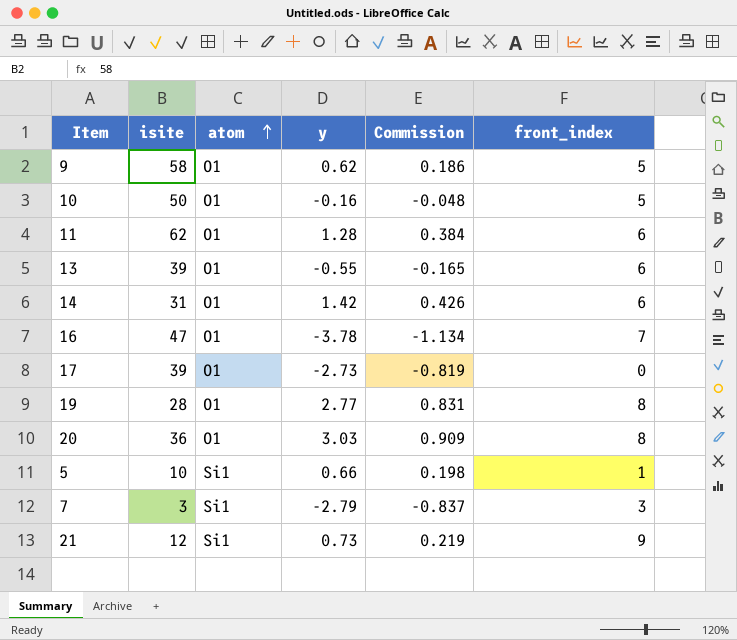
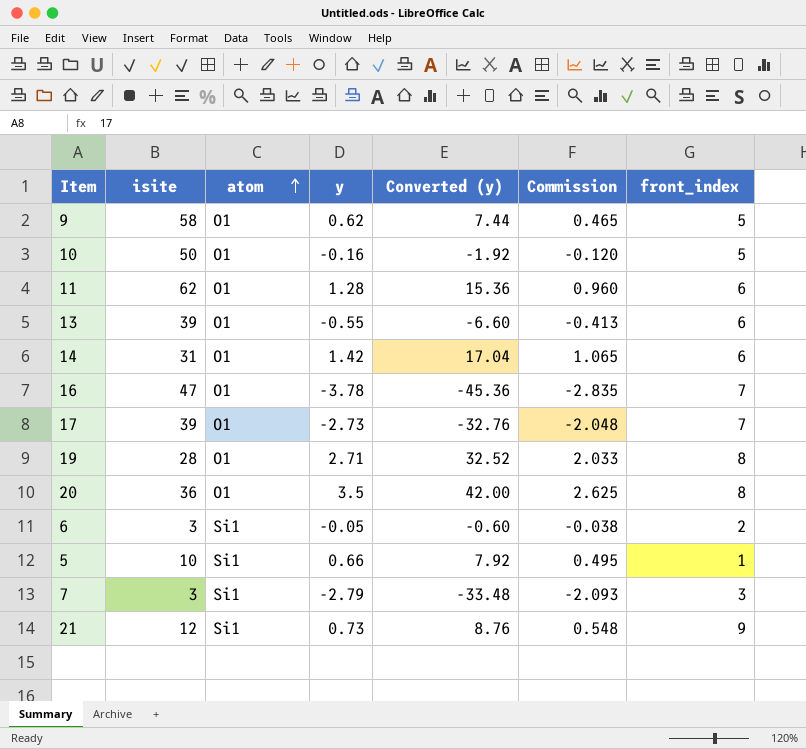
column Converted (y) | formula: none -> [y] * 12
column Commission | formula: [y] * 0.3 -> [y] * 0.75
17 | front_index: 0 -> 7
19 | y: 2.77 -> 2.71
20 | y: 3.03 -> 3.5
row 6: none -> 3 | Si1 | -0.05 | -0.60 | -0.038 | 2

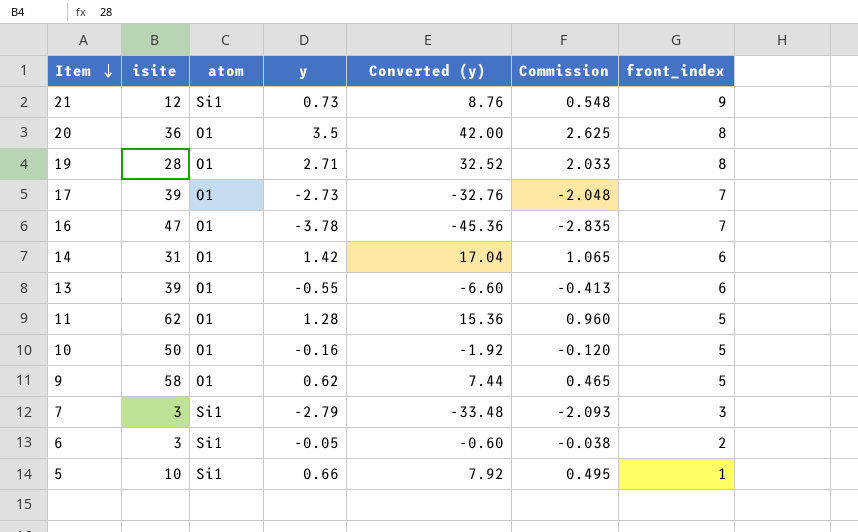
row order: atom ascending -> Item descending
11 | front_index: 6 -> 5

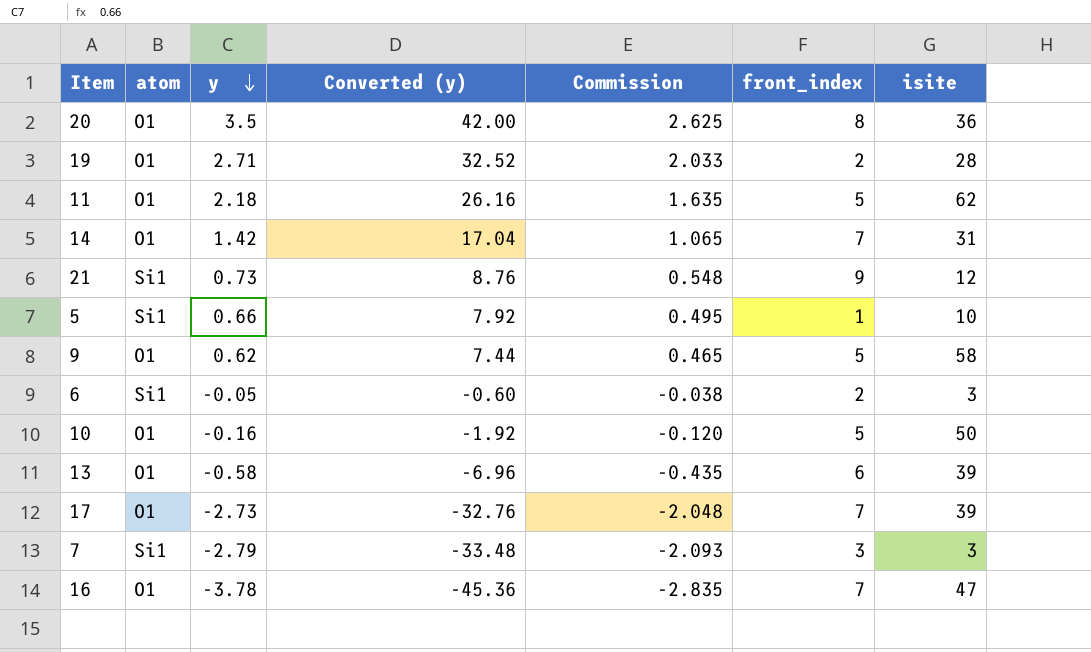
row order: Item descending -> y descending
column isite | position: 2 -> 7
19 | front_index: 8 -> 2
11 | y: 1.28 -> 2.18
11 | Converted (y): 15.36 -> 26.16
11 | Commission: 0.960 -> 1.635
14 | front_index: 6 -> 7
13 | y: -0.55 -> -0.58
13 | Converted (y): -6.60 -> -6.96
13 | Commission: -0.413 -> -0.435

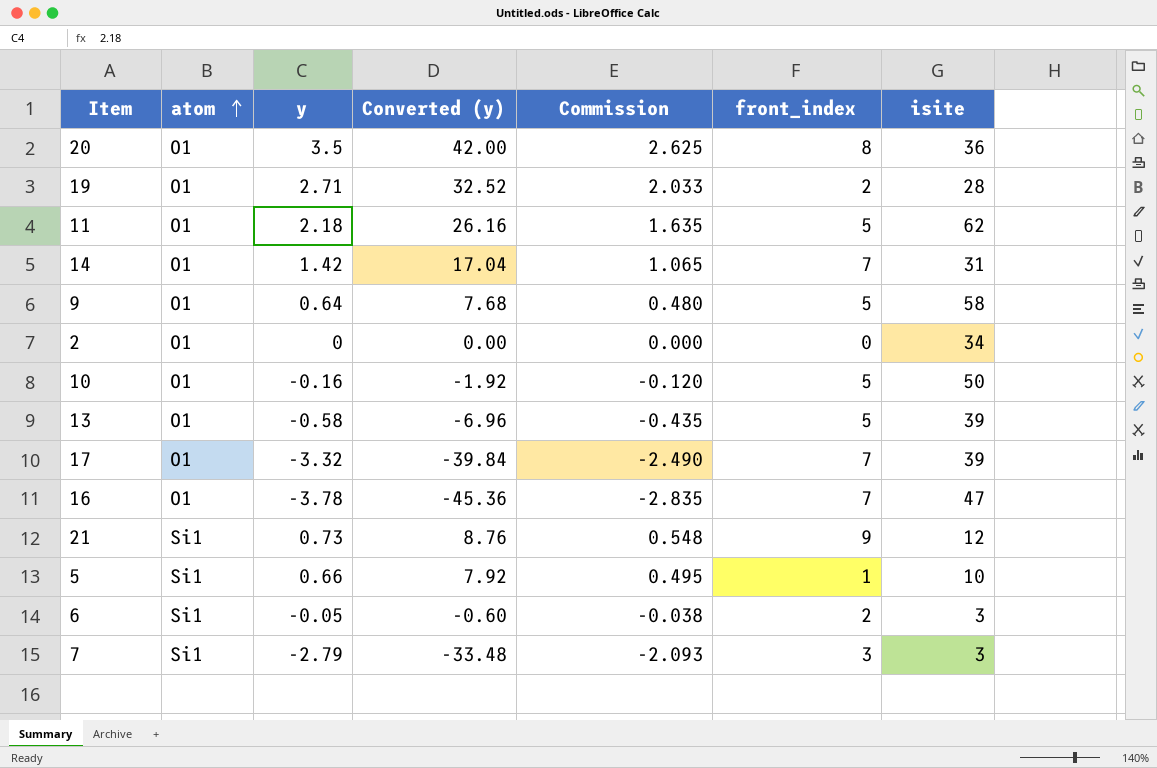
row order: y descending -> atom ascending
9 | y: 0.62 -> 0.64
9 | Converted (y): 7.44 -> 7.68
9 | Commission: 0.465 -> 0.480
row 2: none -> O1 | 0 | 0.00 | 0.000 | 0 | 34
13 | front_index: 6 -> 5
17 | y: -2.73 -> -3.32
17 | Converted (y): -32.76 -> -39.84
17 | Commission: -2.048 -> -2.490

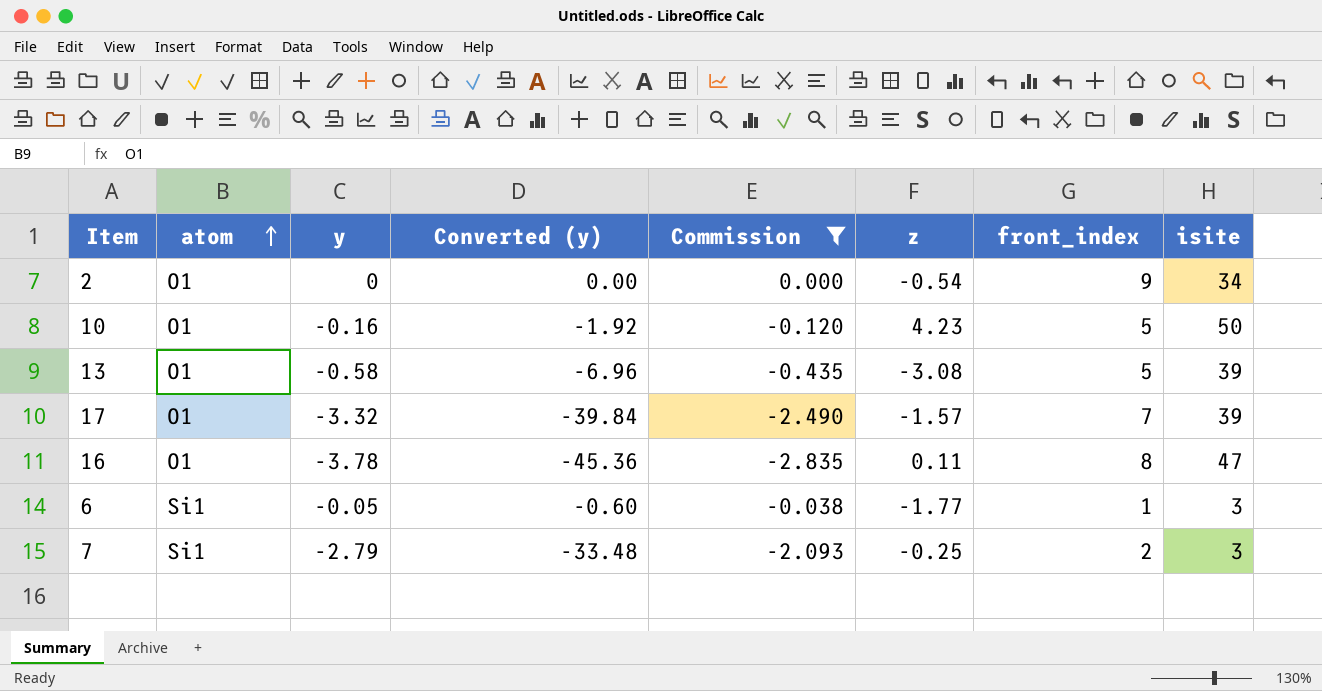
filter: none -> Commission <= 0.000
column z | position: none -> 6
2 | front_index: 0 -> 9
16 | front_index: 7 -> 8
6 | front_index: 2 -> 1
7 | front_index: 3 -> 2

